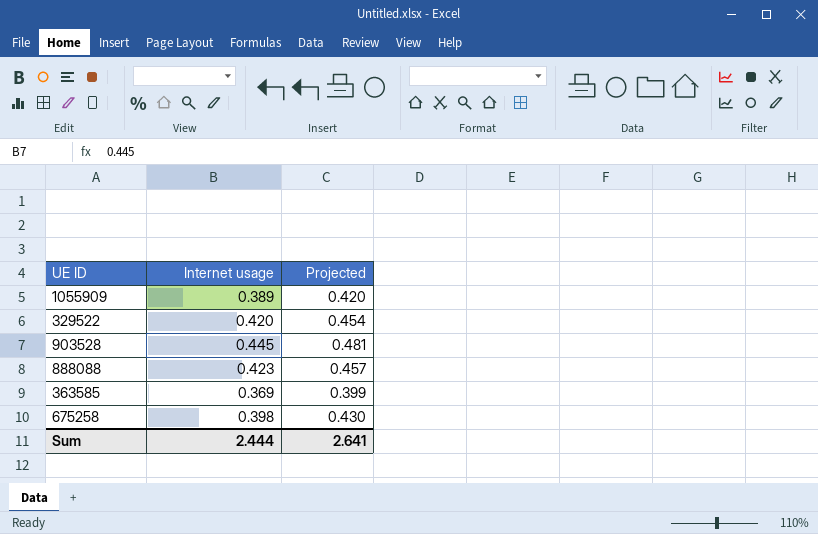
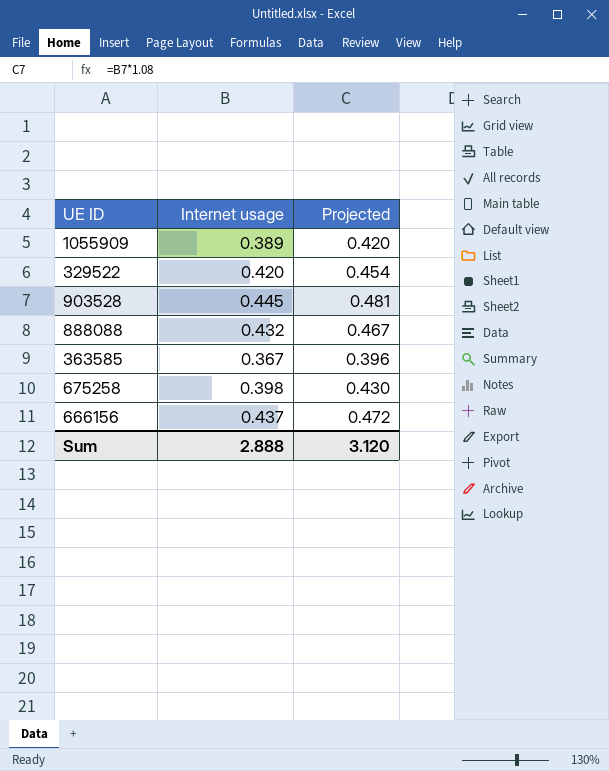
888088 | Internet usage: 0.423 -> 0.432
888088 | Projected: 0.457 -> 0.467
363585 | Internet usage: 0.369 -> 0.367
363585 | Projected: 0.399 -> 0.396
row 666156: none -> 0.437 | 0.472
Sum | Internet usage: 2.444 -> 2.888
Sum | Projected: 2.641 -> 3.120

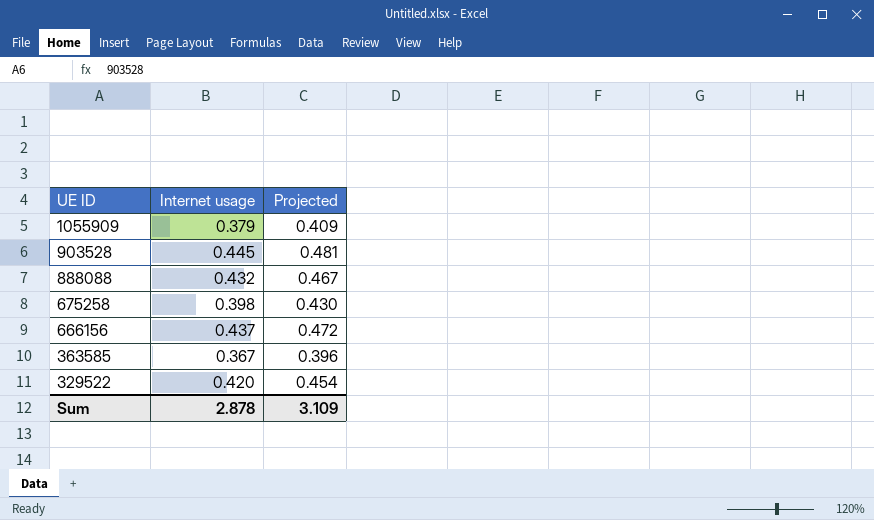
row order: none -> UE ID descending
1055909 | Internet usage: 0.389 -> 0.379
1055909 | Projected: 0.420 -> 0.409
Sum | Internet usage: 2.888 -> 2.878
Sum | Projected: 3.120 -> 3.109

